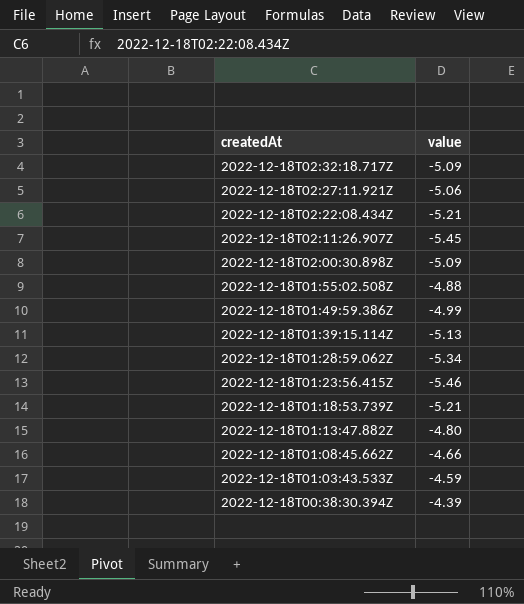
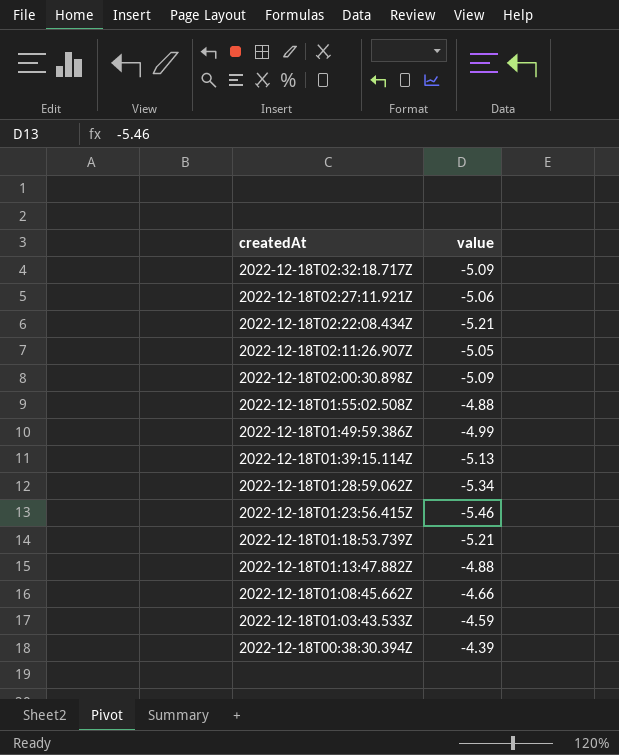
2022-12-18T02:11:26.907Z | value: -5.45 -> -5.05
2022-12-18T01:13:47.882Z | value: -4.80 -> -4.88

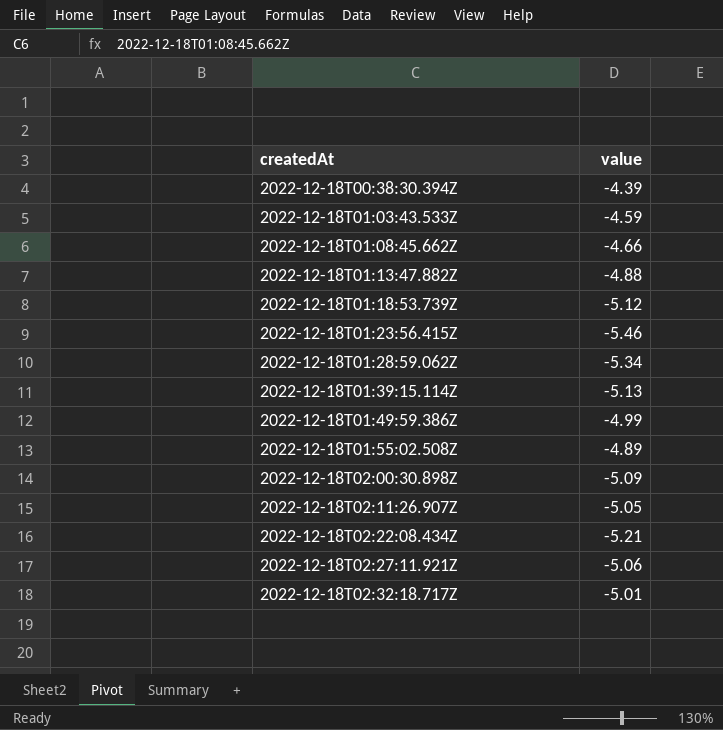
row order: createdAt descending -> createdAt ascending
2022-12-18T01:18:53.739Z | value: -5.21 -> -5.12
2022-12-18T01:55:02.508Z | value: -4.88 -> -4.89
2022-12-18T02:32:18.717Z | value: -5.09 -> -5.01

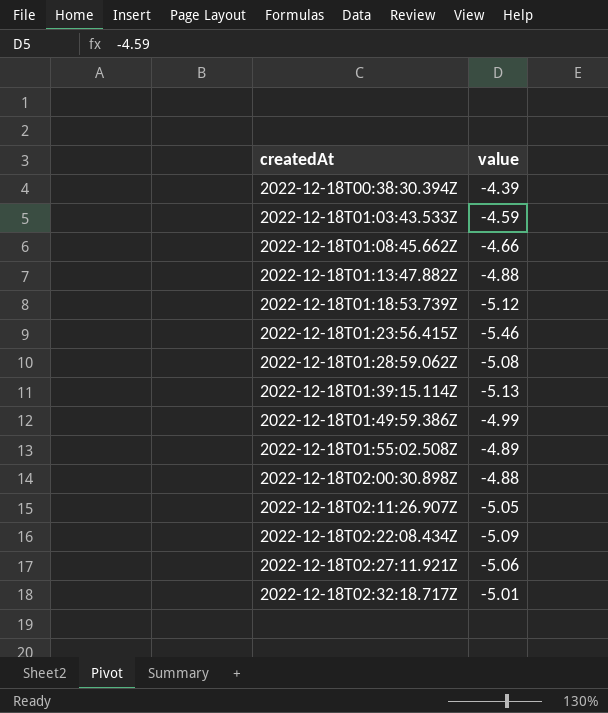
2022-12-18T01:28:59.062Z | value: -5.34 -> -5.08
2022-12-18T02:00:30.898Z | value: -5.09 -> -4.88
2022-12-18T02:22:08.434Z | value: -5.21 -> -5.09

